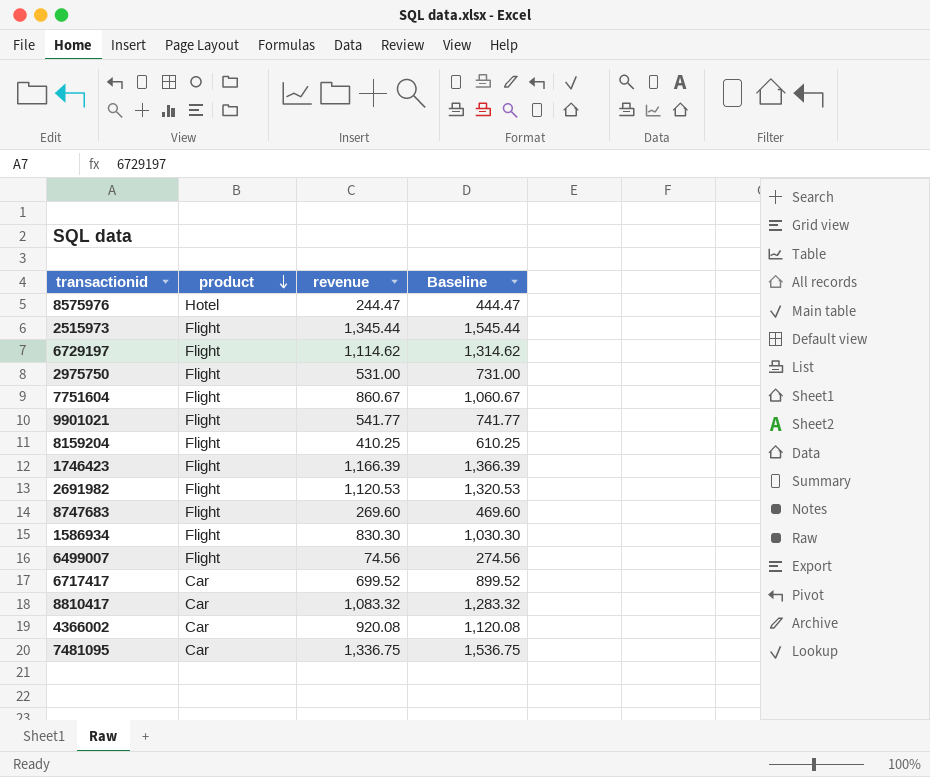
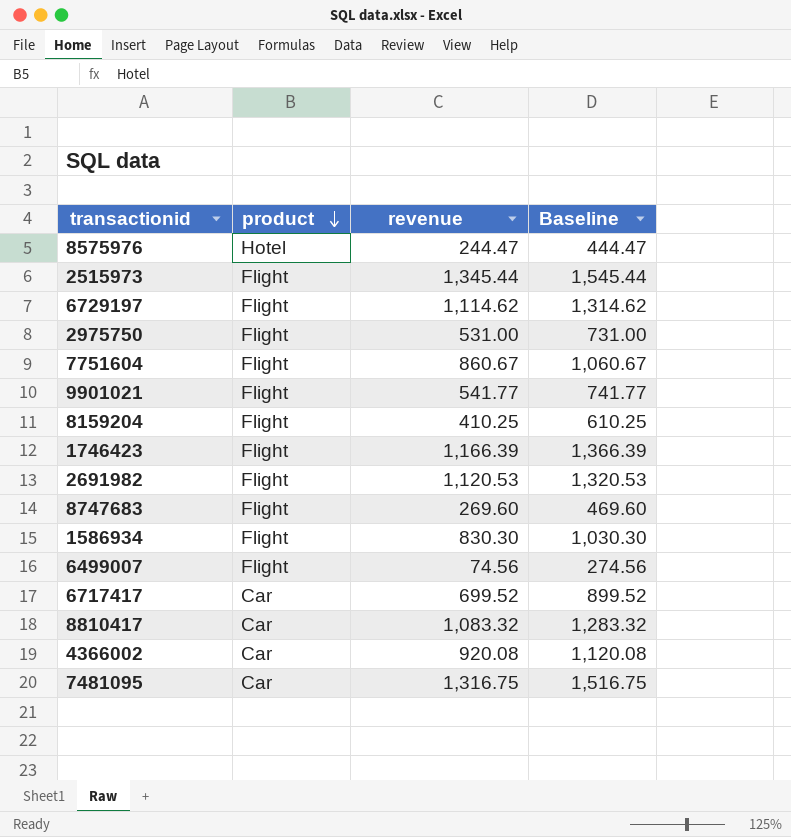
7481095 | revenue: 1,336.75 -> 1,316.75
7481095 | Baseline: 1,536.75 -> 1,516.75

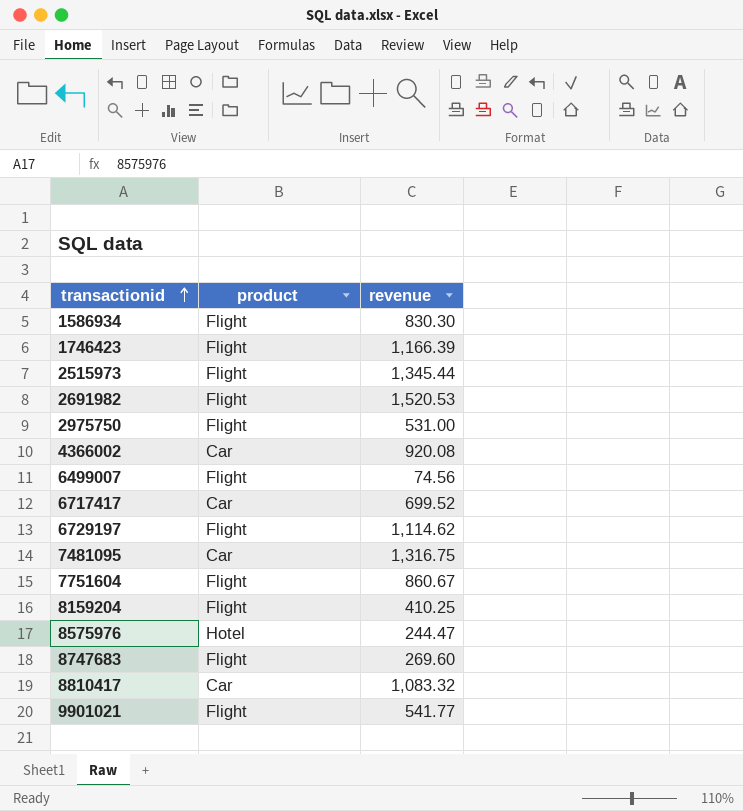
row order: product descending -> transactionid ascending
column Baseline | formula: [revenue] + 200 -> none
2691982 | revenue: 1,120.53 -> 1,520.53

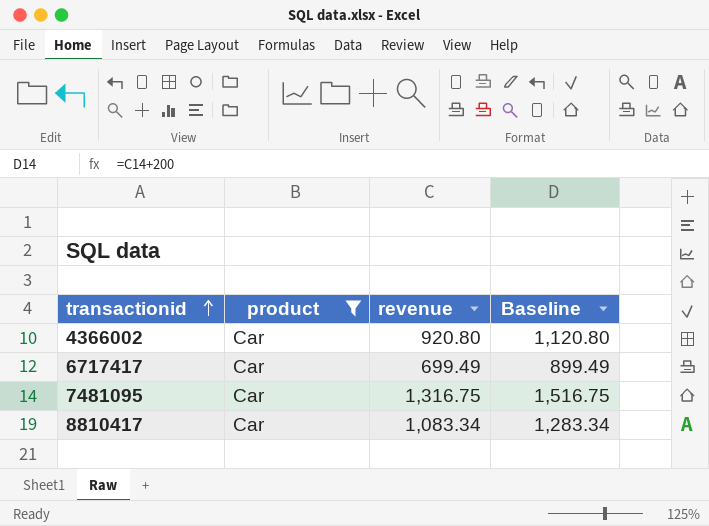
filter: none -> product = Car
column Baseline | formula: none -> [revenue] + 200
4366002 | revenue: 920.08 -> 920.80
6717417 | revenue: 699.52 -> 699.49
8810417 | revenue: 1,083.32 -> 1,083.34

